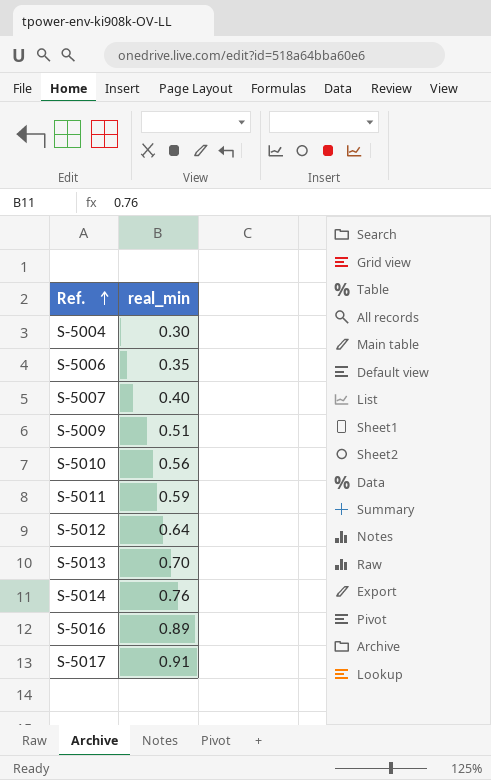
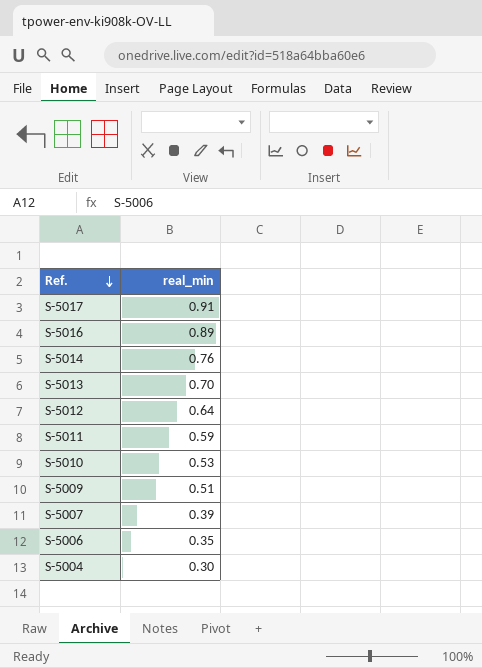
row order: Ref. ascending -> Ref. descending
S-5010 | real_min: 0.56 -> 0.53
S-5007 | real_min: 0.40 -> 0.39

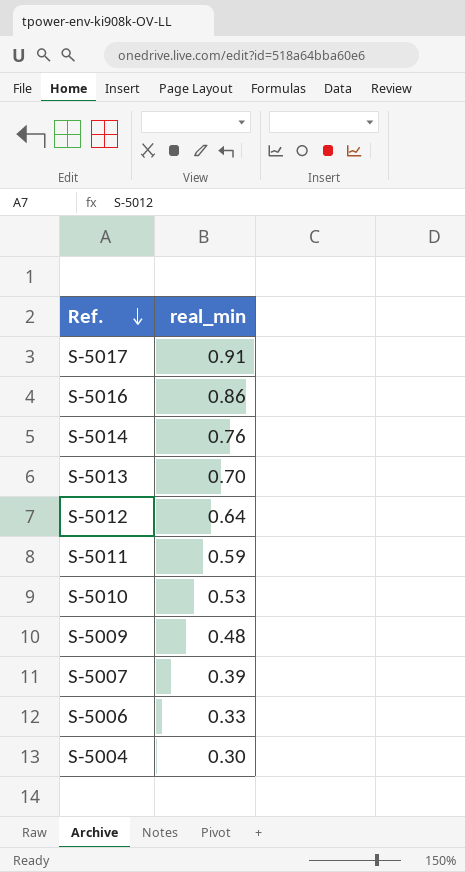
S-5016 | real_min: 0.89 -> 0.86
S-5009 | real_min: 0.51 -> 0.48
S-5006 | real_min: 0.35 -> 0.33

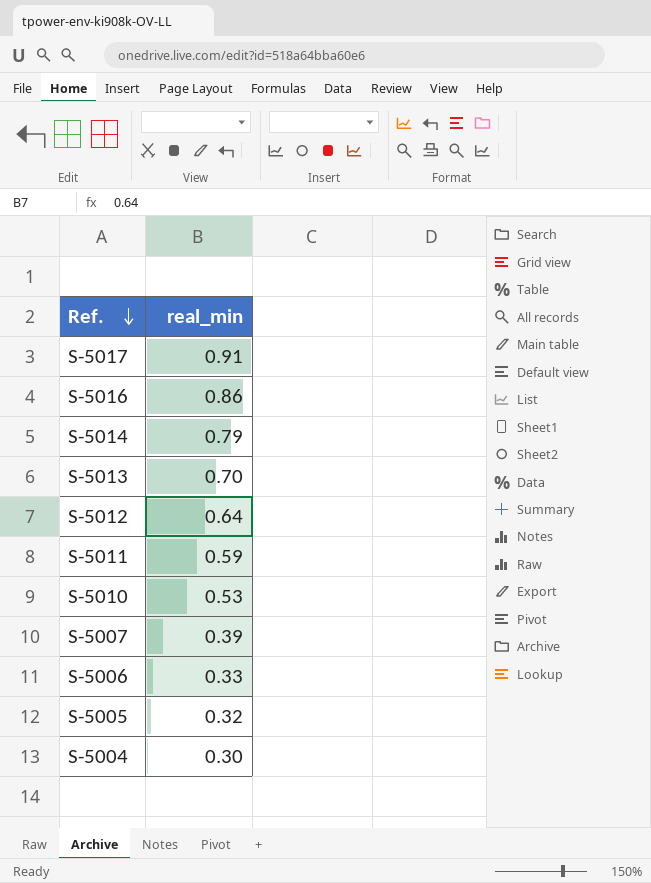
row S-5009: 0.48 -> none
S-5014 | real_min: 0.76 -> 0.79
row S-5005: none -> 0.32

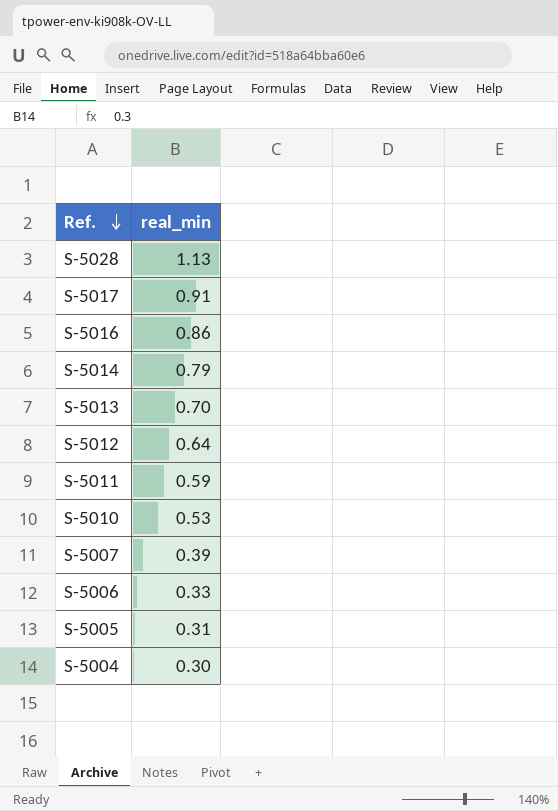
row S-5028: none -> 1.13
S-5005 | real_min: 0.32 -> 0.31

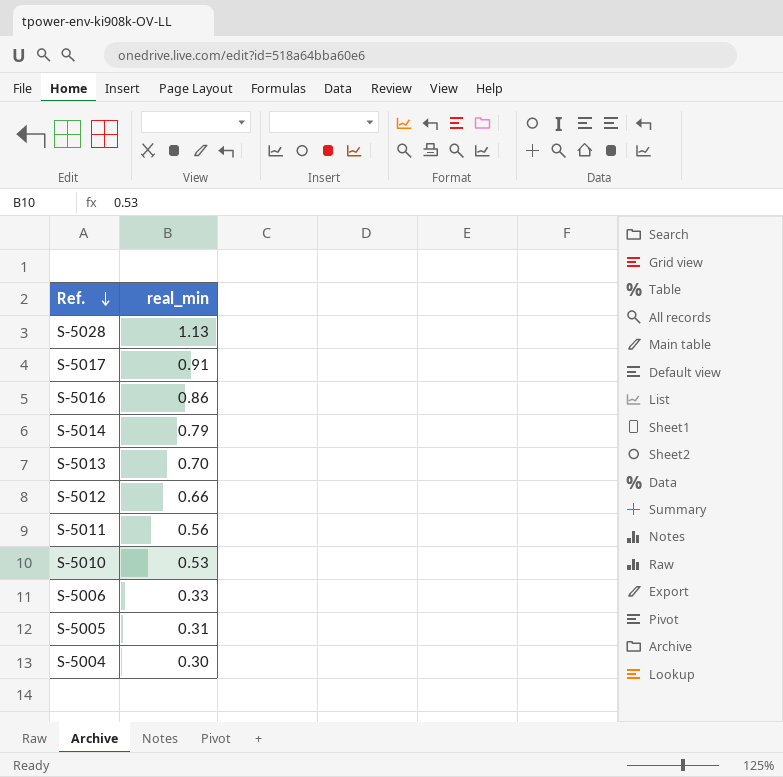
row S-5007: 0.39 -> none
S-5012 | real_min: 0.64 -> 0.66
S-5011 | real_min: 0.59 -> 0.56

